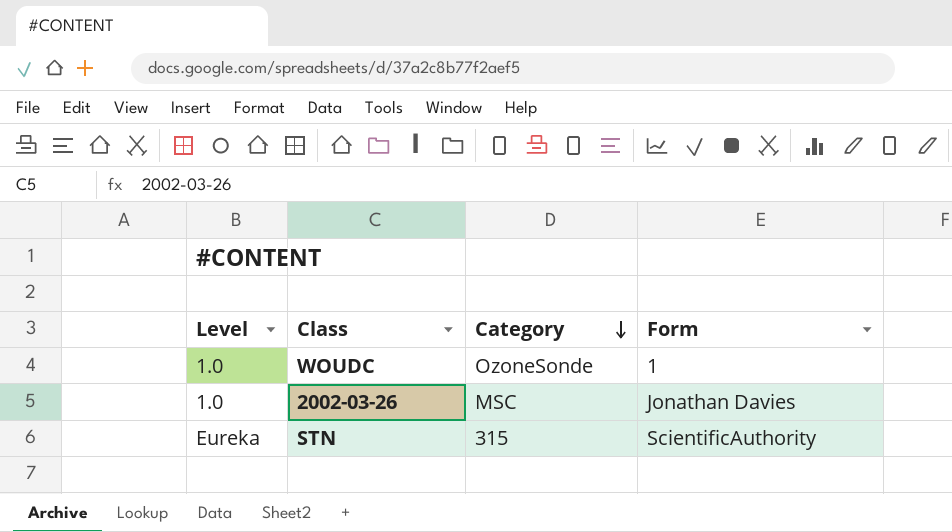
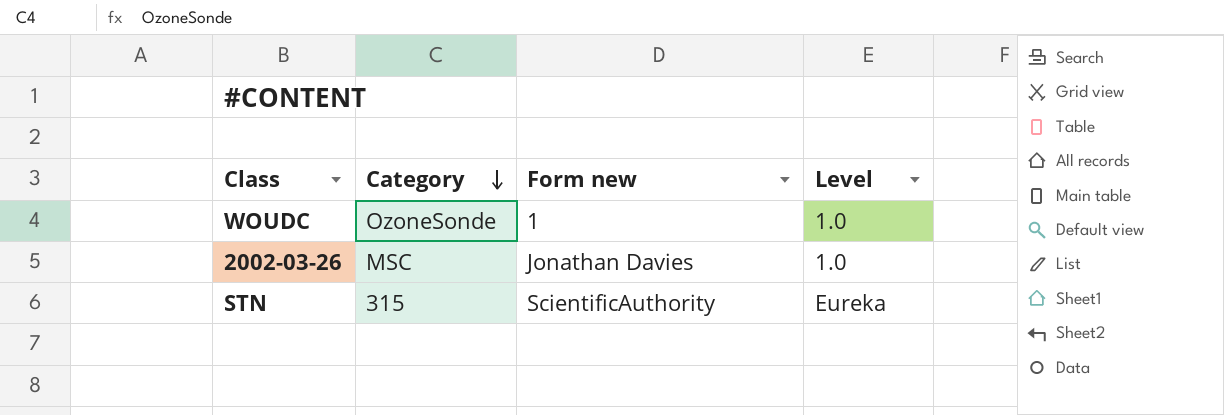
column name: Form -> Form new
column Level | position: 1 -> 4

